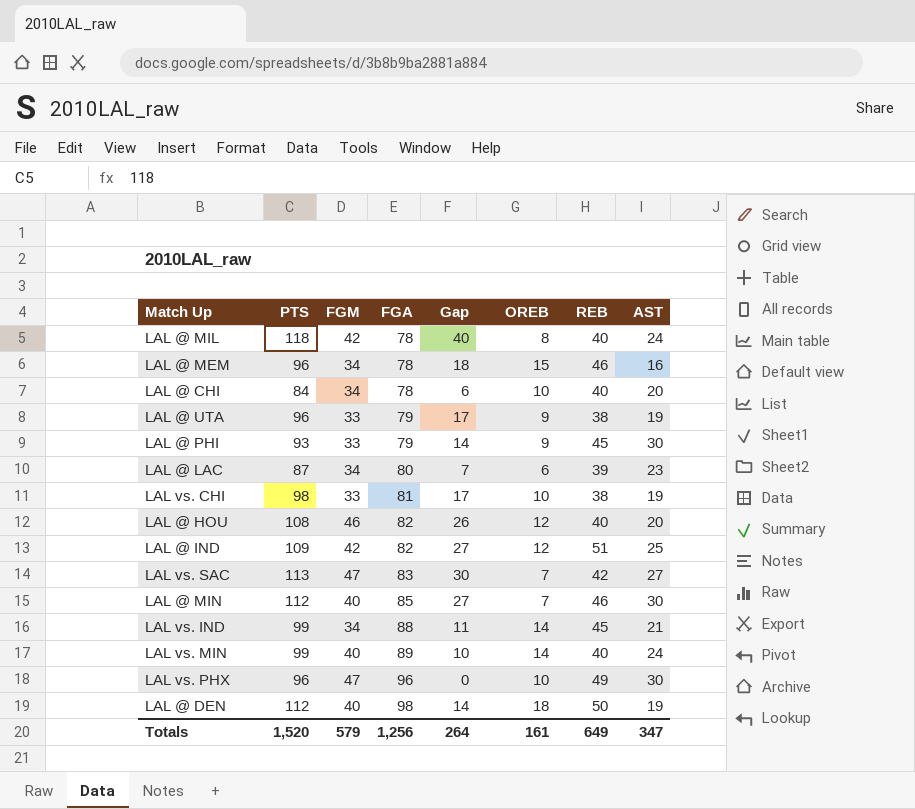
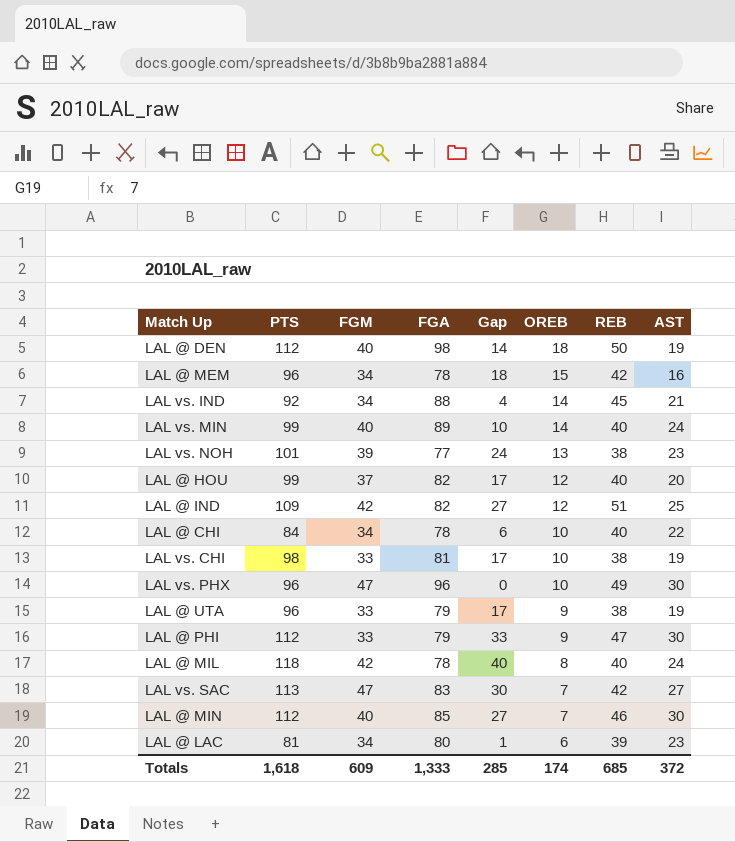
row order: FGA ascending -> OREB descending
LAL @ MEM | REB: 46 -> 42
LAL vs. IND | PTS: 99 -> 92
LAL vs. IND | Gap: 11 -> 4
row LAL vs. NOH: none -> 101 | 39 | 77 | 24 | 13 | 38 | 23
LAL @ HOU | PTS: 108 -> 99
LAL @ HOU | FGM: 46 -> 37
LAL @ HOU | Gap: 26 -> 17
LAL @ CHI | AST: 20 -> 22
LAL @ PHI | PTS: 93 -> 112
LAL @ PHI | Gap: 14 -> 33
LAL @ PHI | REB: 45 -> 47
LAL @ LAC | PTS: 87 -> 81
LAL @ LAC | Gap: 7 -> 1
Totals | PTS: 1,520 -> 1,618
Totals | FGM: 579 -> 609
Totals | FGA: 1,256 -> 1,333
Totals | Gap: 264 -> 285
Totals | OREB: 161 -> 174
Totals | REB: 649 -> 685
Totals | AST: 347 -> 372

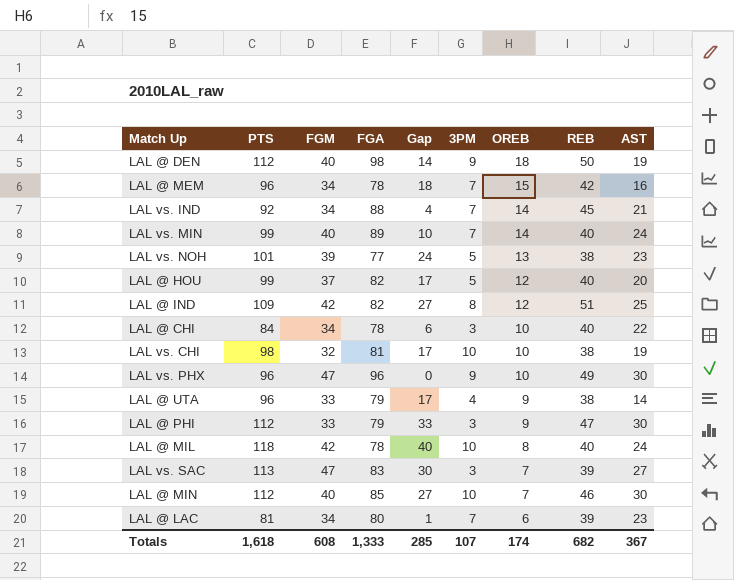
column 3PM | position: none -> 6
LAL vs. CHI | FGM: 33 -> 32
LAL @ UTA | AST: 19 -> 14
LAL vs. SAC | REB: 42 -> 39
Totals | FGM: 609 -> 608
Totals | REB: 685 -> 682
Totals | AST: 372 -> 367

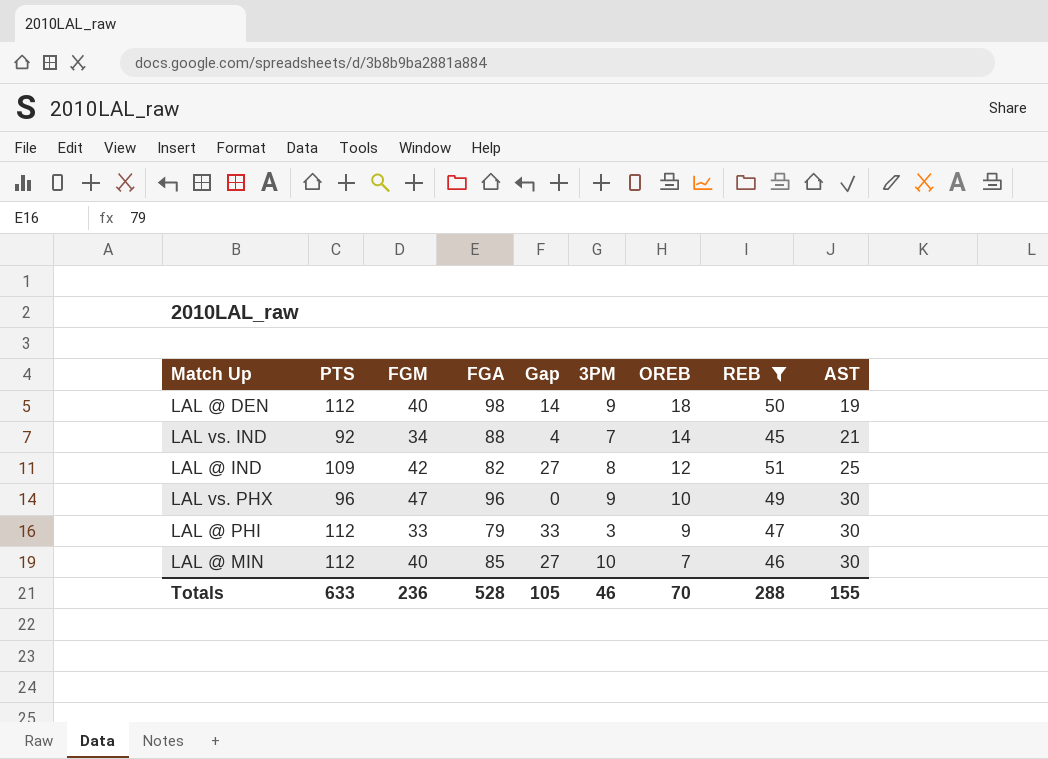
filter: none -> REB >= 45
Totals | PTS: 1,618 -> 633
Totals | FGM: 608 -> 236
Totals | FGA: 1,333 -> 528
Totals | Gap: 285 -> 105
Totals | 3PM: 107 -> 46
Totals | OREB: 174 -> 70
Totals | REB: 682 -> 288
Totals | AST: 367 -> 155

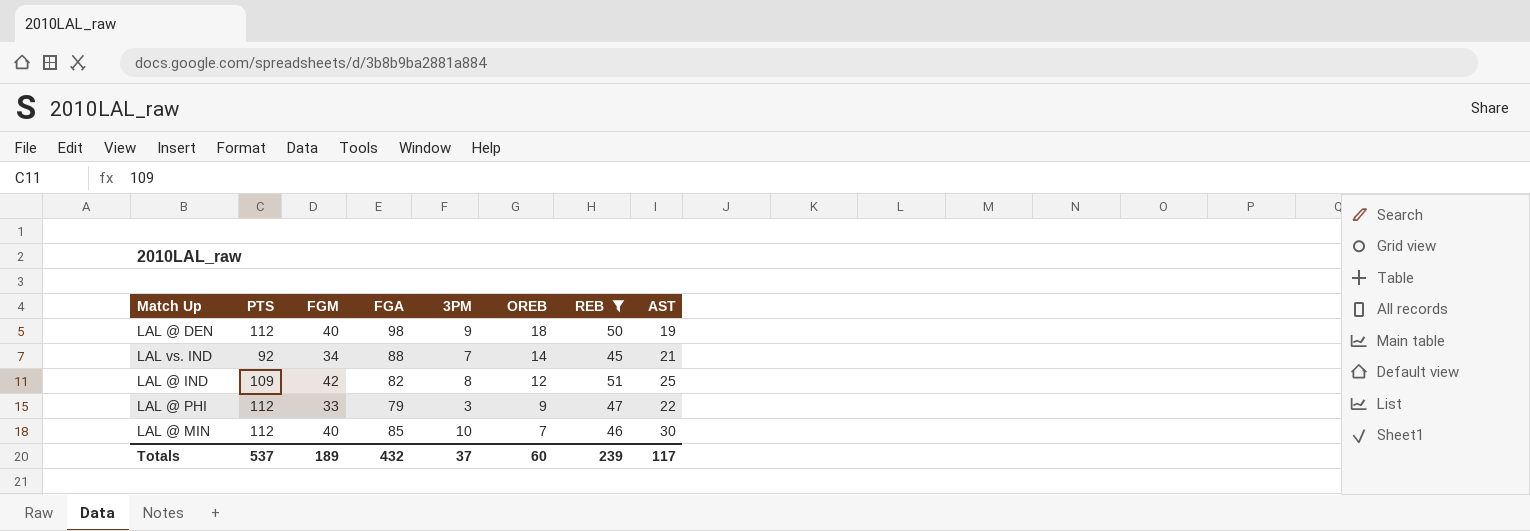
column Gap | formula: [PTS] - [FGA] -> none
row LAL vs. PHX: 96 | 47 | 96 | 0 | 9 | 10 | 49 | 30 -> none
LAL @ PHI | AST: 30 -> 22
Totals | PTS: 633 -> 537
Totals | FGM: 236 -> 189
Totals | FGA: 528 -> 432
Totals | 3PM: 46 -> 37
Totals | OREB: 70 -> 60
Totals | REB: 288 -> 239
Totals | AST: 155 -> 117

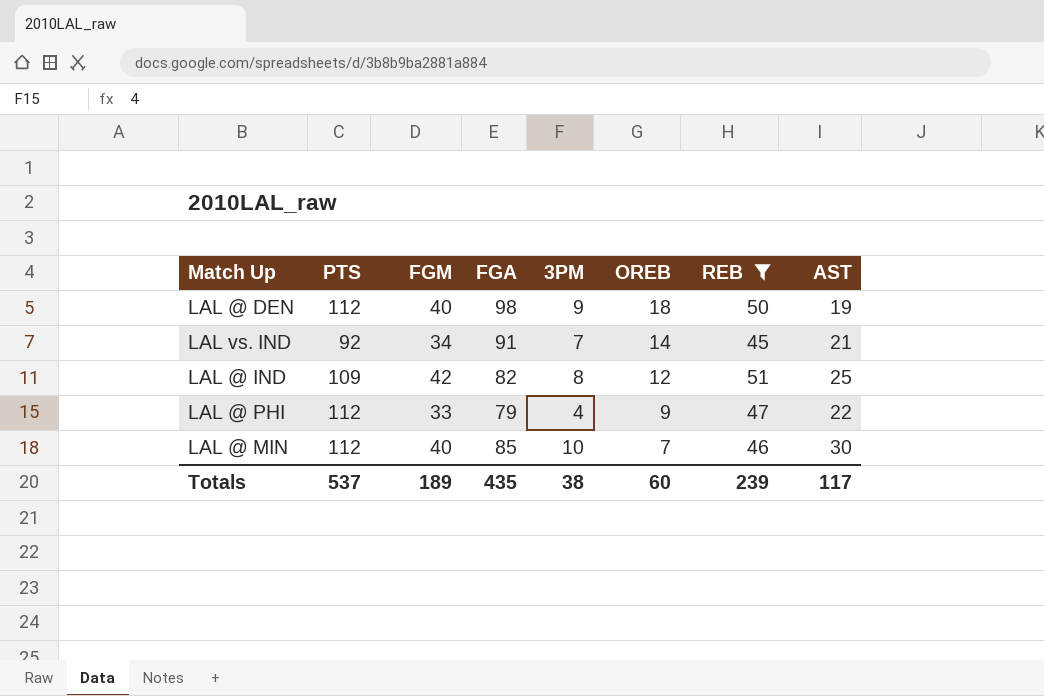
LAL vs. IND | FGA: 88 -> 91
LAL @ PHI | 3PM: 3 -> 4
Totals | FGA: 432 -> 435
Totals | 3PM: 37 -> 38

